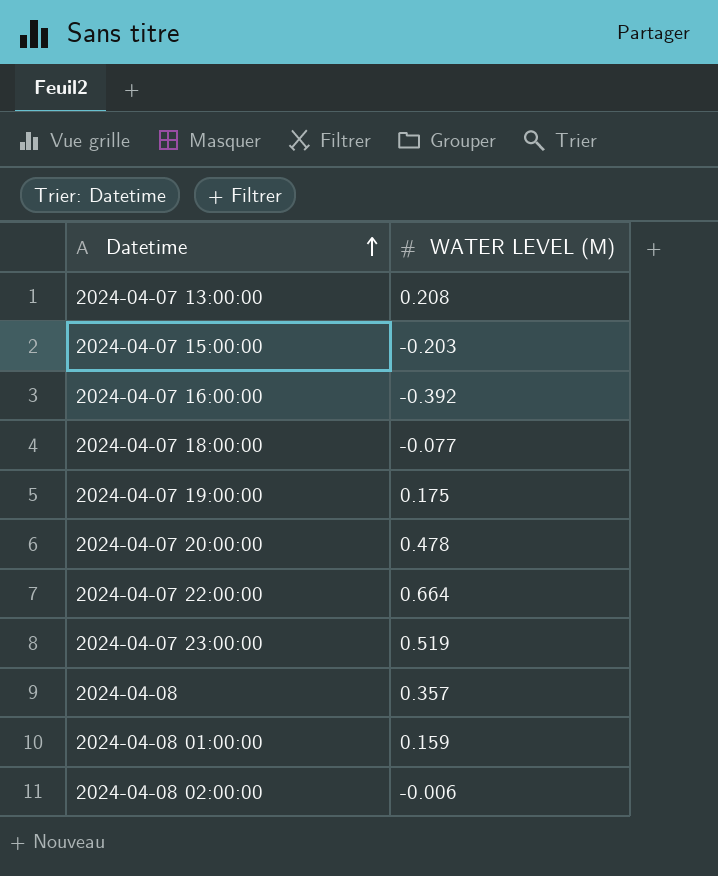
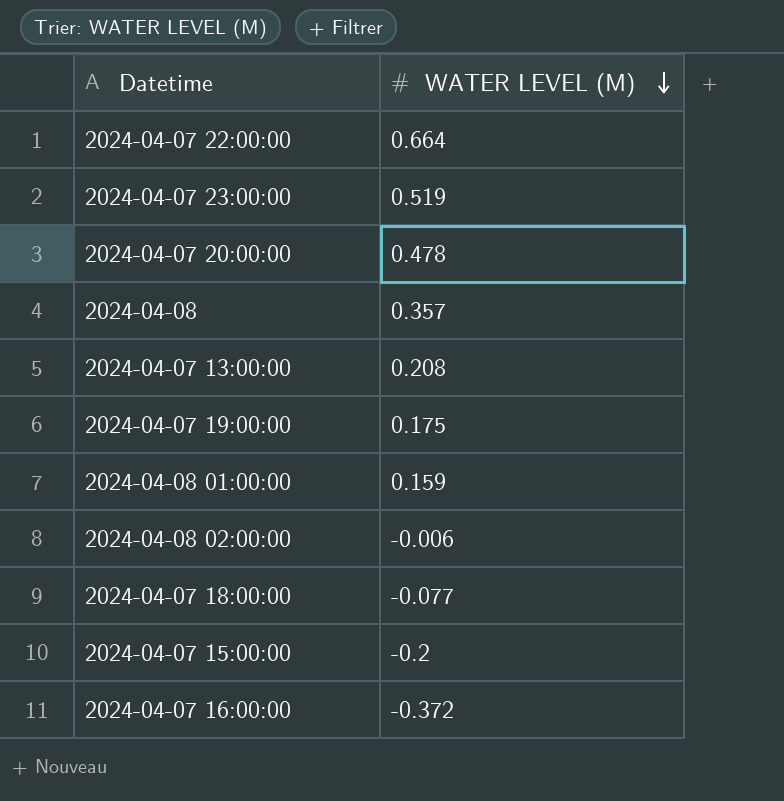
row order: Datetime ascending -> WATER LEVEL (M) descending
2024-04-07 15:00:00 | WATER LEVEL (M): -0.203 -> -0.2
2024-04-07 16:00:00 | WATER LEVEL (M): -0.392 -> -0.372

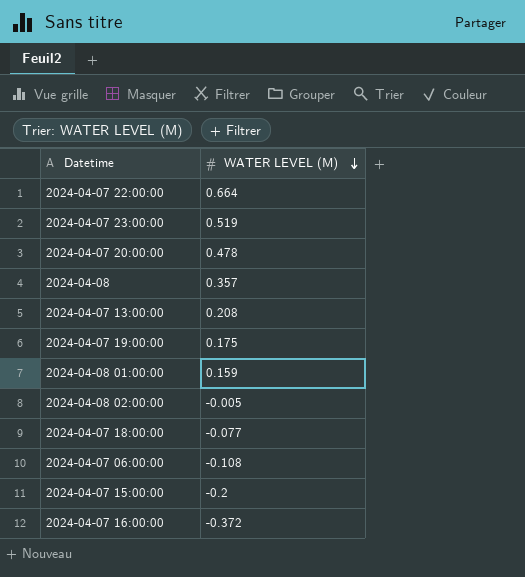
2024-04-08 02:00:00 | WATER LEVEL (M): -0.006 -> -0.005
row 2024-04-07 06:00:00: none -> -0.108

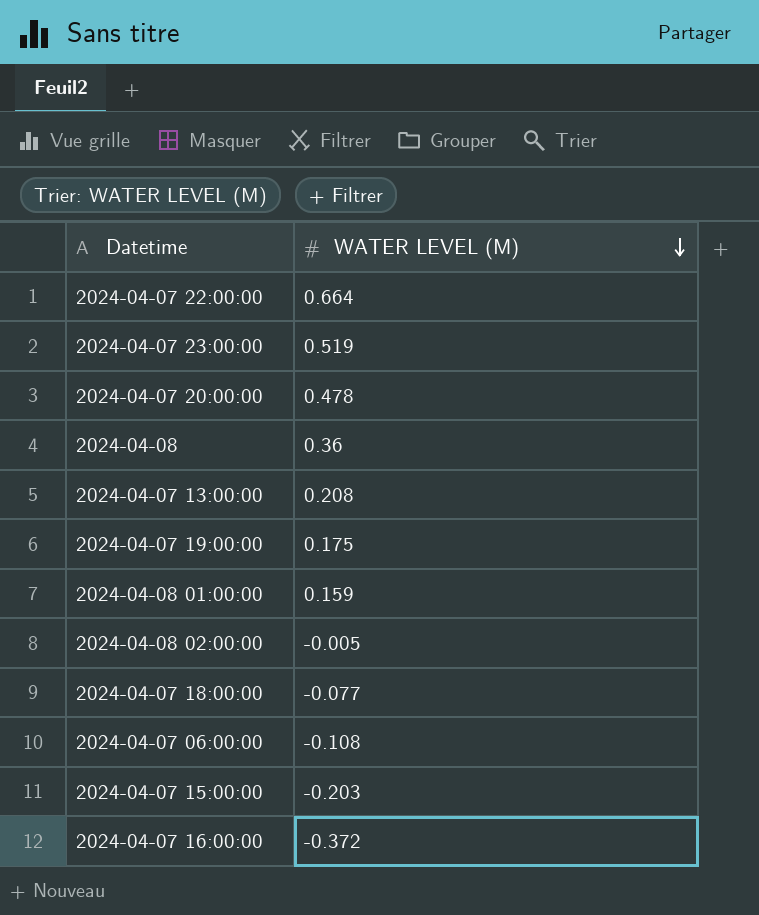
2024-04-08 | WATER LEVEL (M): 0.357 -> 0.36
2024-04-07 15:00:00 | WATER LEVEL (M): -0.2 -> -0.203

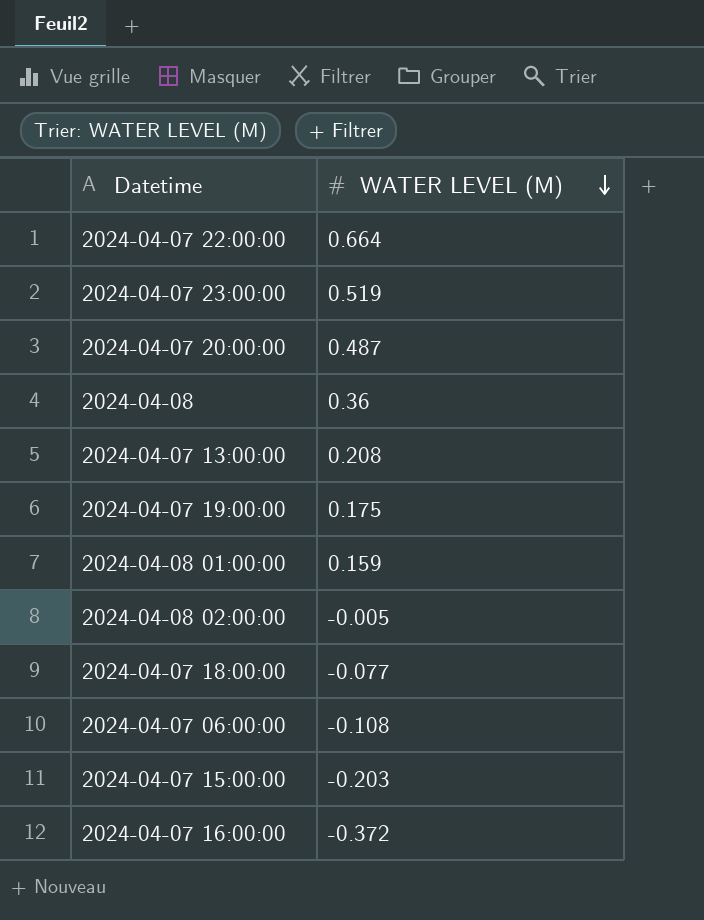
2024-04-07 20:00:00 | WATER LEVEL (M): 0.478 -> 0.487

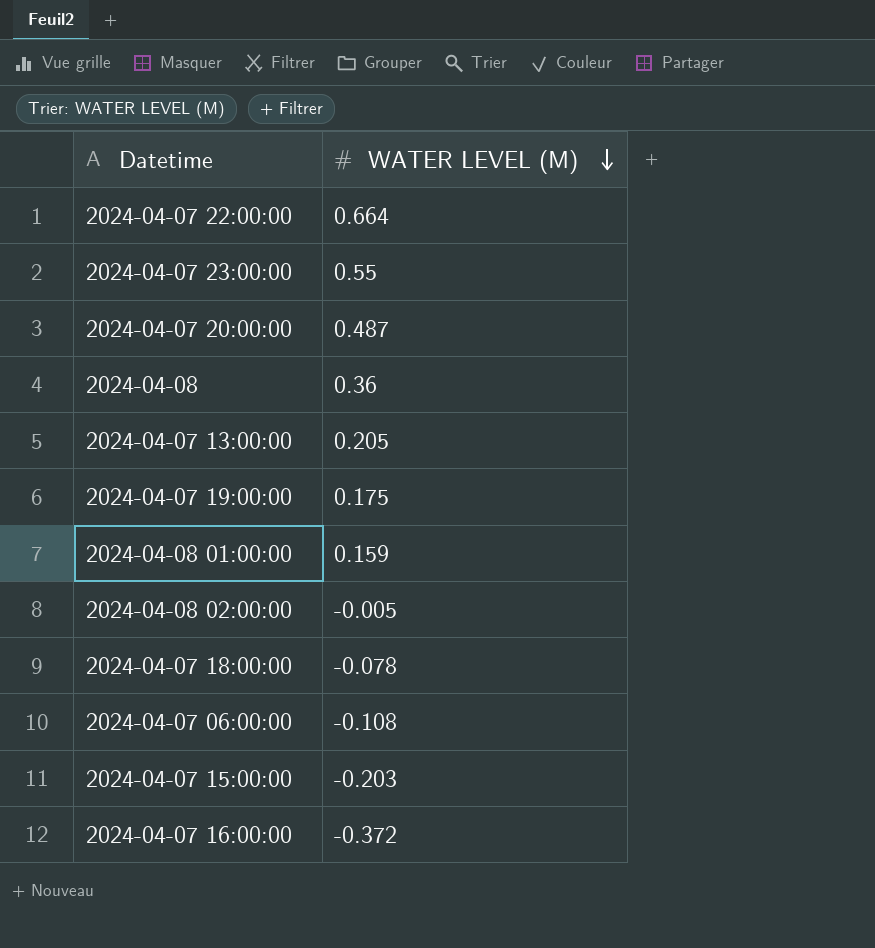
2024-04-07 23:00:00 | WATER LEVEL (M): 0.519 -> 0.55
2024-04-07 13:00:00 | WATER LEVEL (M): 0.208 -> 0.205
2024-04-07 18:00:00 | WATER LEVEL (M): -0.077 -> -0.078

